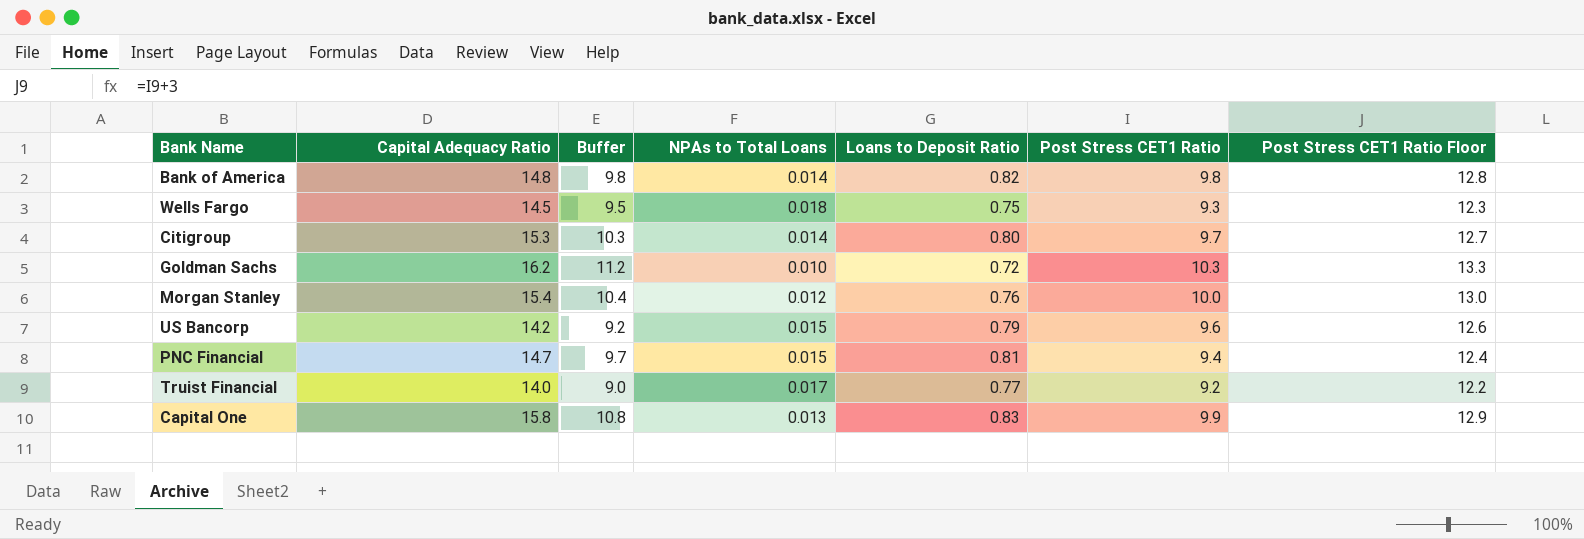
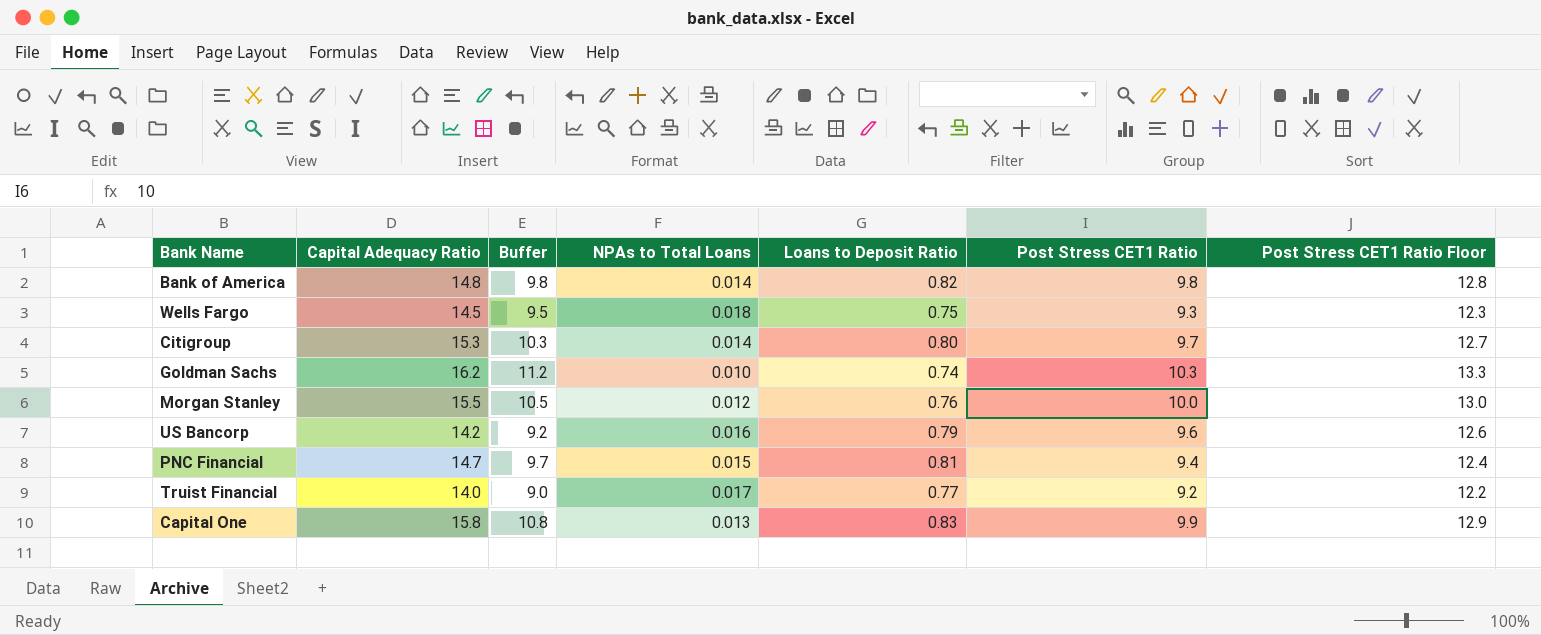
Goldman Sachs | Loans to Deposit Ratio: 0.72 -> 0.74
Morgan Stanley | Capital Adequacy Ratio: 15.4 -> 15.5
Morgan Stanley | Buffer: 10.4 -> 10.5
US Bancorp | NPAs to Total Loans: 0.015 -> 0.016

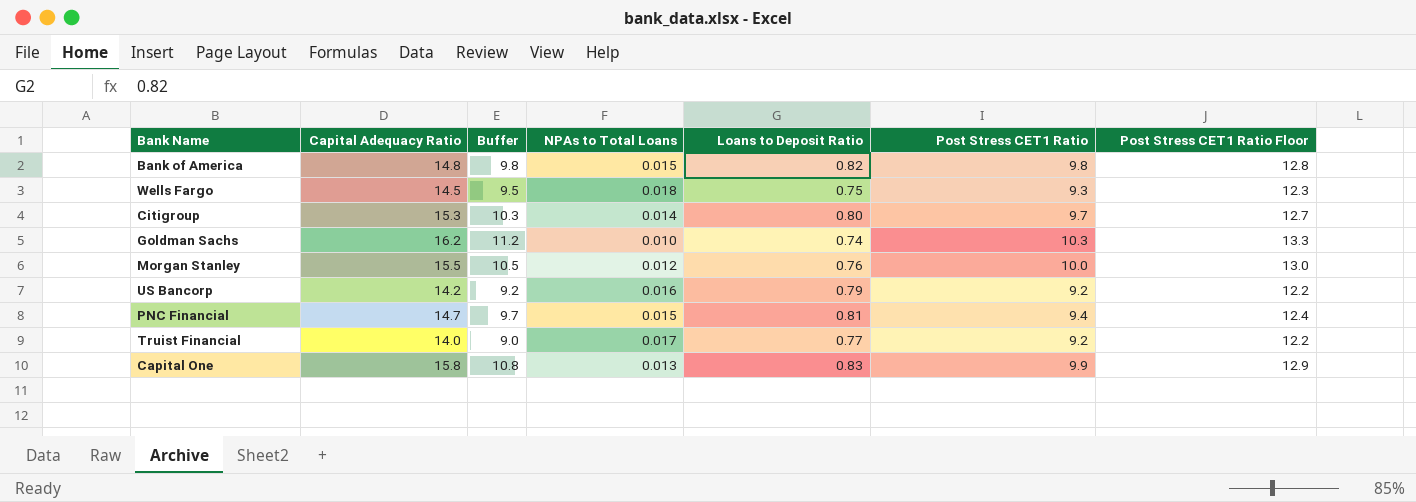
Bank of America | NPAs to Total Loans: 0.014 -> 0.015
US Bancorp | Post Stress CET1 Ratio: 9.6 -> 9.2
US Bancorp | Post Stress CET1 Ratio Floor: 12.6 -> 12.2

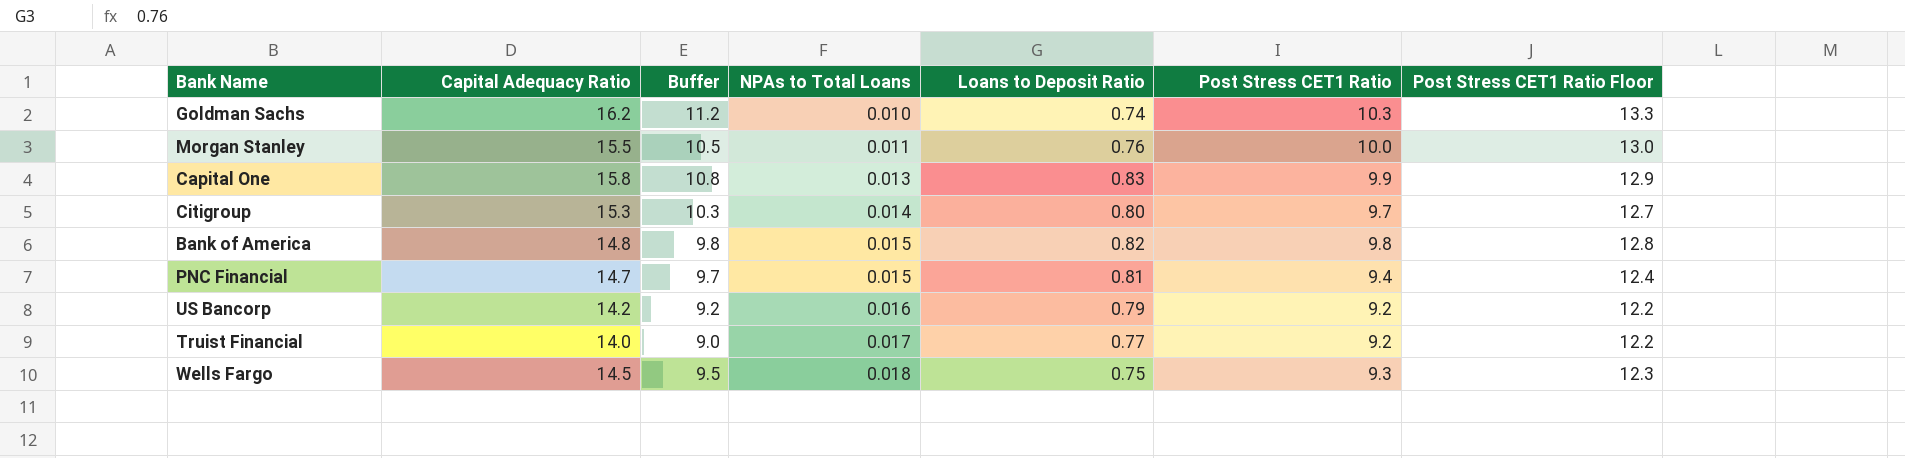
row order: none -> NPAs to Total Loans ascending
Morgan Stanley | NPAs to Total Loans: 0.012 -> 0.011

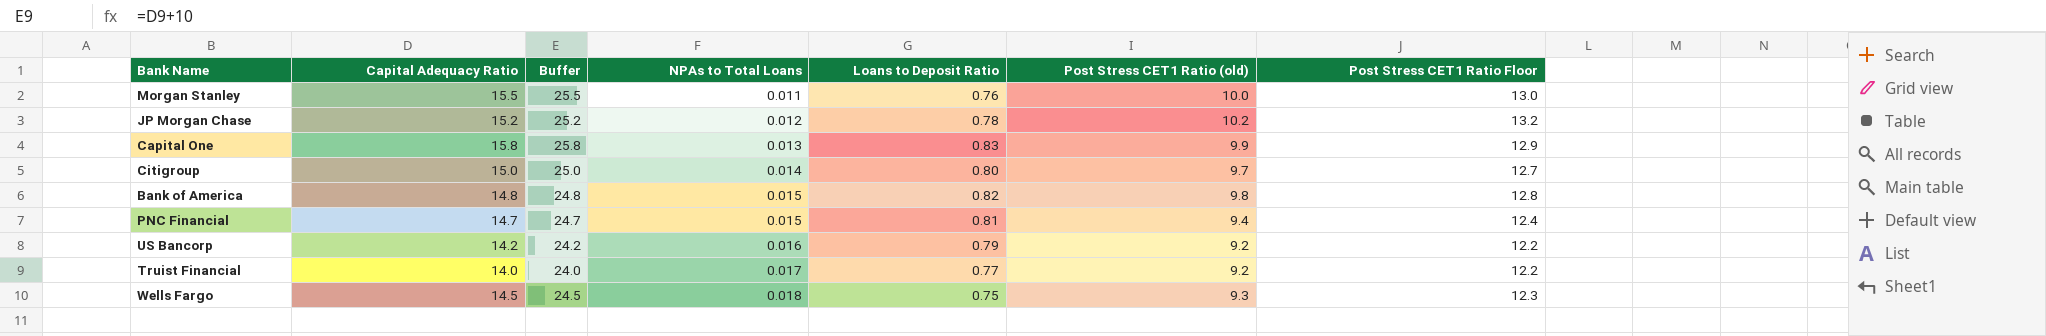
column Buffer | formula: [Capital Adequacy Ratio] - 5 -> [Capital Adequacy Ratio] + 10
column name: Post Stress CET1 Ratio -> Post Stress CET1 Ratio (old)
row Goldman Sachs: 16.2 | 11.2 | 0.010 | 0.74 | 10.3 | 13.3 -> none
row JP Morgan Chase: none -> 15.2 | 25.2 | 0.012 | 0.78 | 10.2 | 13.2
Citigroup | Capital Adequacy Ratio: 15.3 -> 15.0

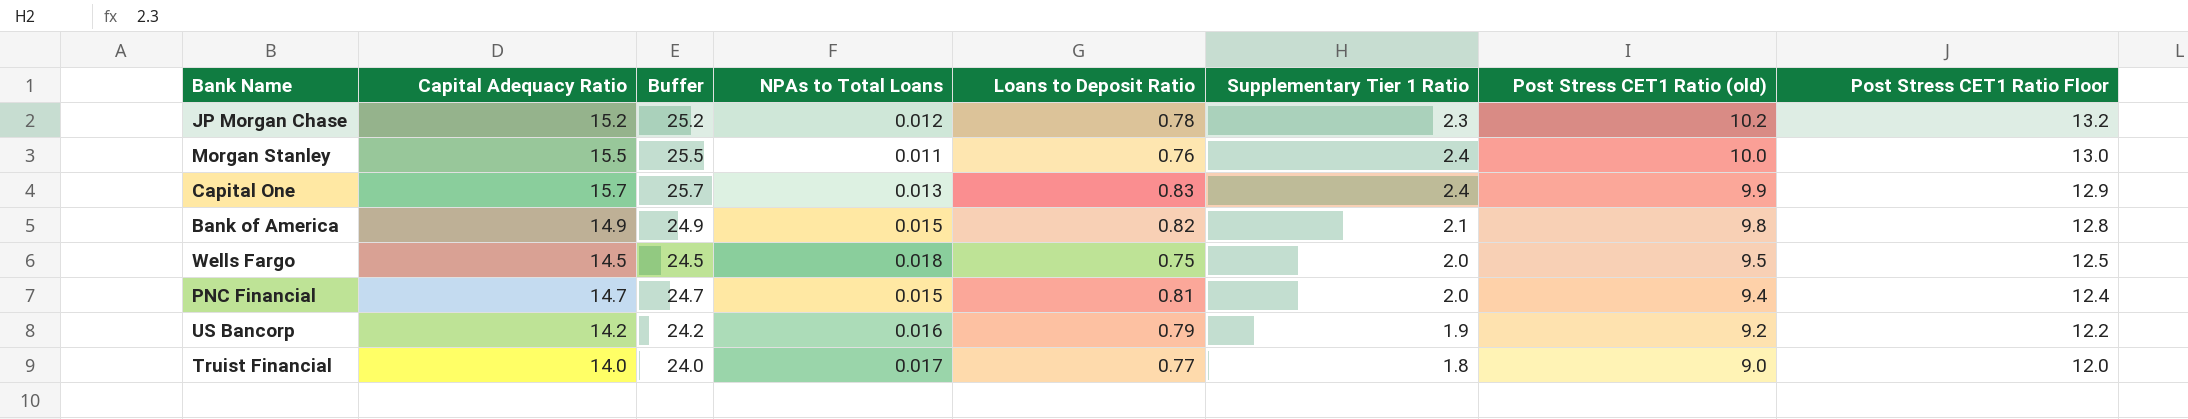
row order: NPAs to Total Loans ascending -> Post Stress CET1 Ratio (old) descending
column Supplementary Tier 1 Ratio | position: none -> 6
row Citigroup: 15.0 | 25.0 | 0.014 | 0.80 | 9.7 | 12.7 -> none
Capital One | Capital Adequacy Ratio: 15.8 -> 15.7
Capital One | Buffer: 25.8 -> 25.7
Bank of America | Capital Adequacy Ratio: 14.8 -> 14.9
Bank of America | Buffer: 24.8 -> 24.9
Wells Fargo | Post Stress CET1 Ratio (old): 9.3 -> 9.5
Wells Fargo | Post Stress CET1 Ratio Floor: 12.3 -> 12.5
Truist Financial | Post Stress CET1 Ratio (old): 9.2 -> 9.0
Truist Financial | Post Stress CET1 Ratio Floor: 12.2 -> 12.0

